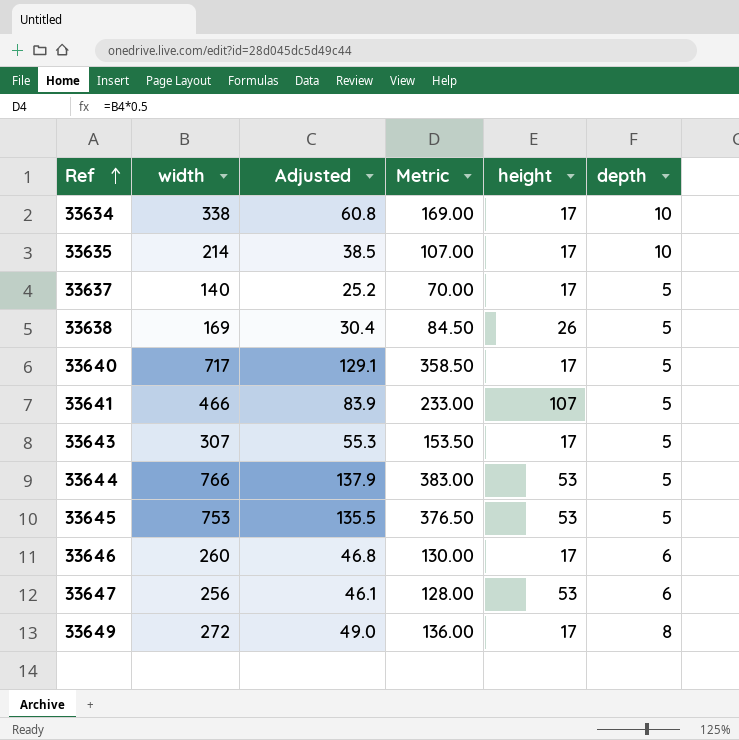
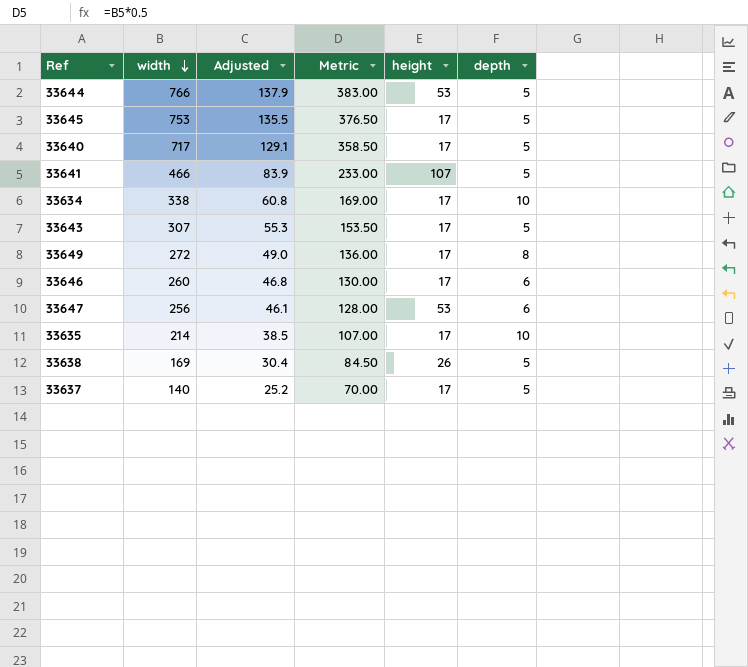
row order: Ref ascending -> width descending
33645 | height: 53 -> 17

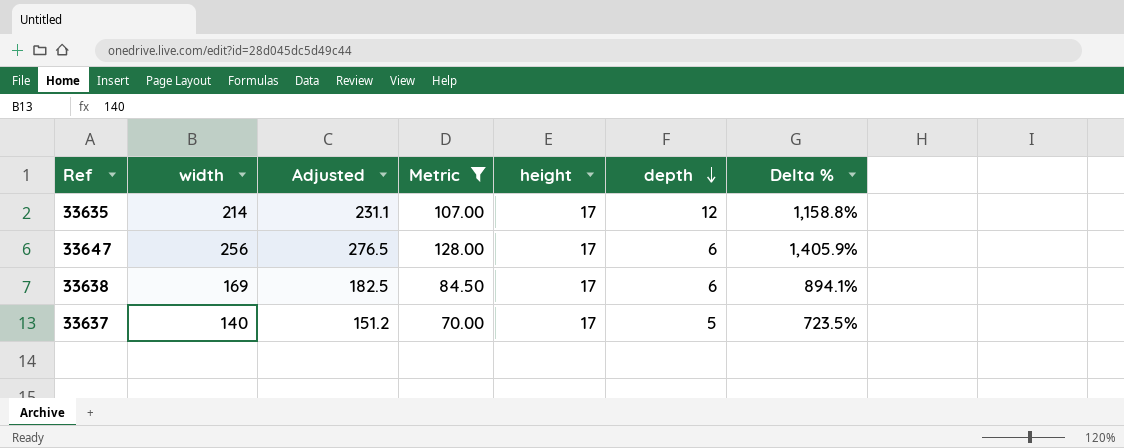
filter: none -> Metric <= 128.00
row order: width descending -> depth descending
column Adjusted | formula: [width] * 0.18 -> [width] * 1.08
column Delta % | formula: none -> ([width] - [height]) / [height]
33635 | depth: 10 -> 12
33647 | height: 53 -> 17
33638 | height: 26 -> 17
33638 | depth: 5 -> 6

